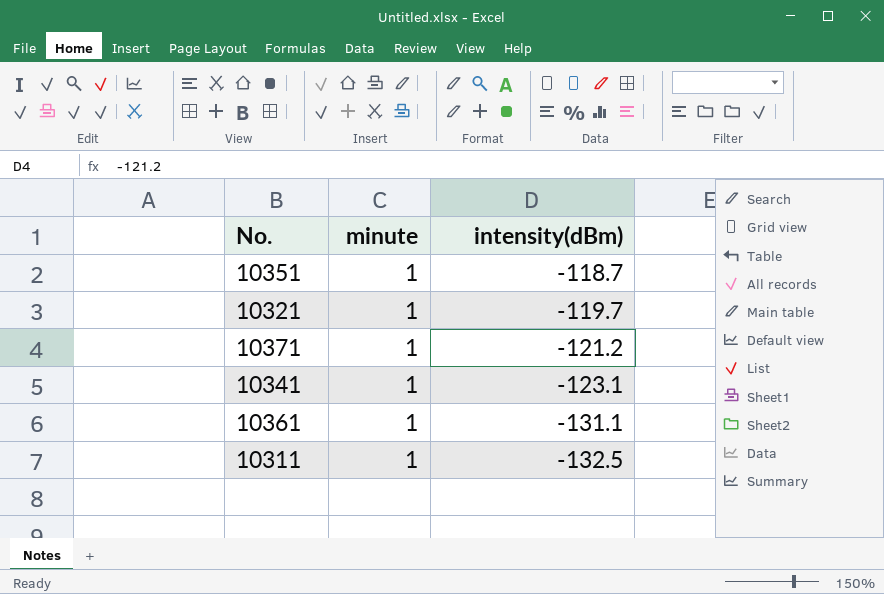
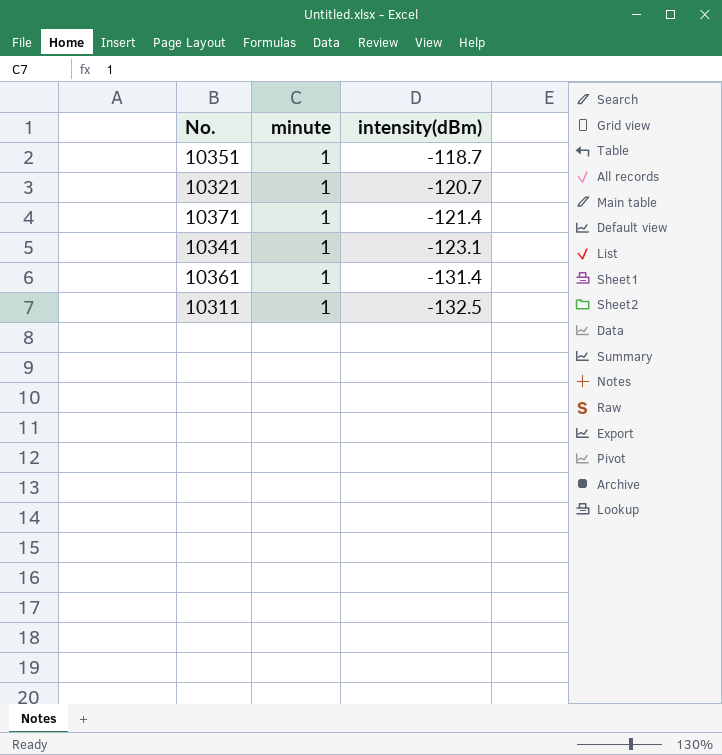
10321 | intensity(dBm): -119.7 -> -120.7
10371 | intensity(dBm): -121.2 -> -121.4
10361 | intensity(dBm): -131.1 -> -131.4

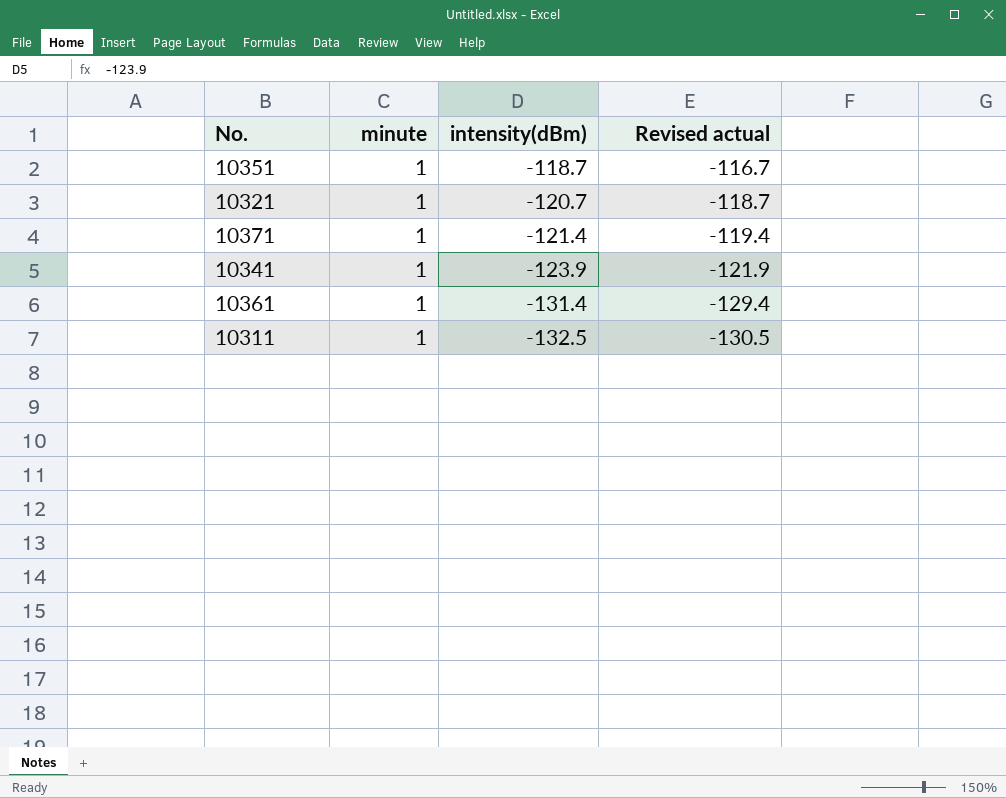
column Revised actual | formula: none -> [intensity(dBm)] + 2
10341 | intensity(dBm): -123.1 -> -123.9

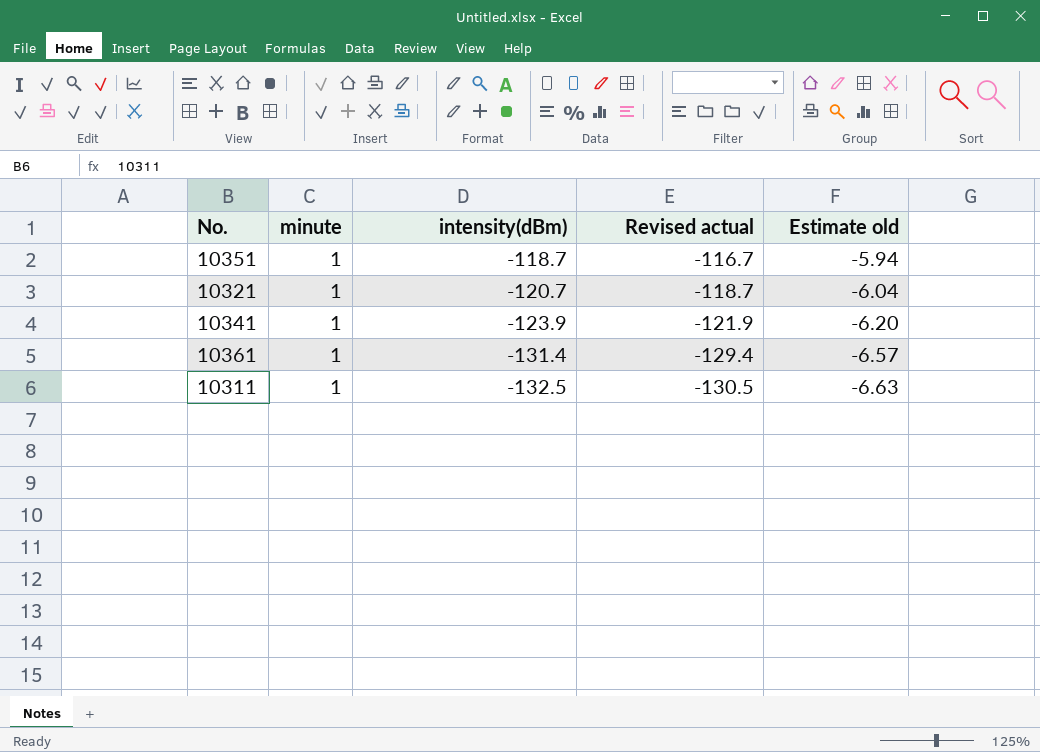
column Estimate old | formula: none -> [intensity(dBm)] * 0.05
row 10371: 1 | -121.4 | -119.4 -> none

